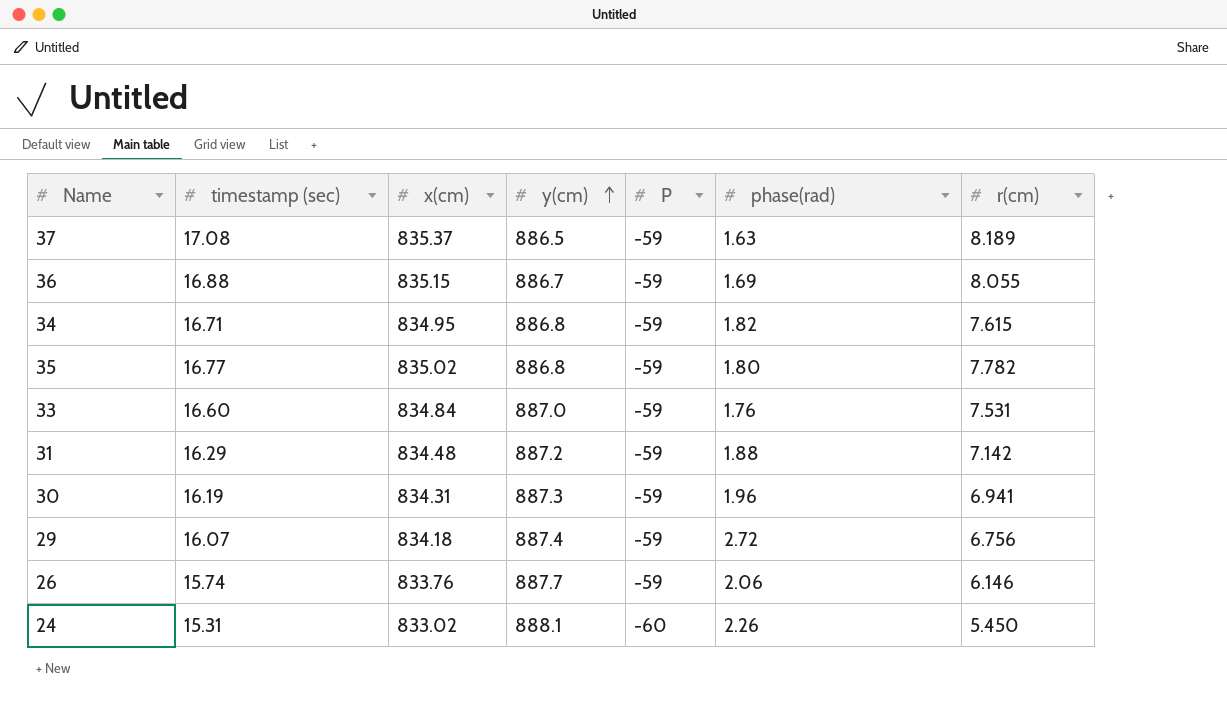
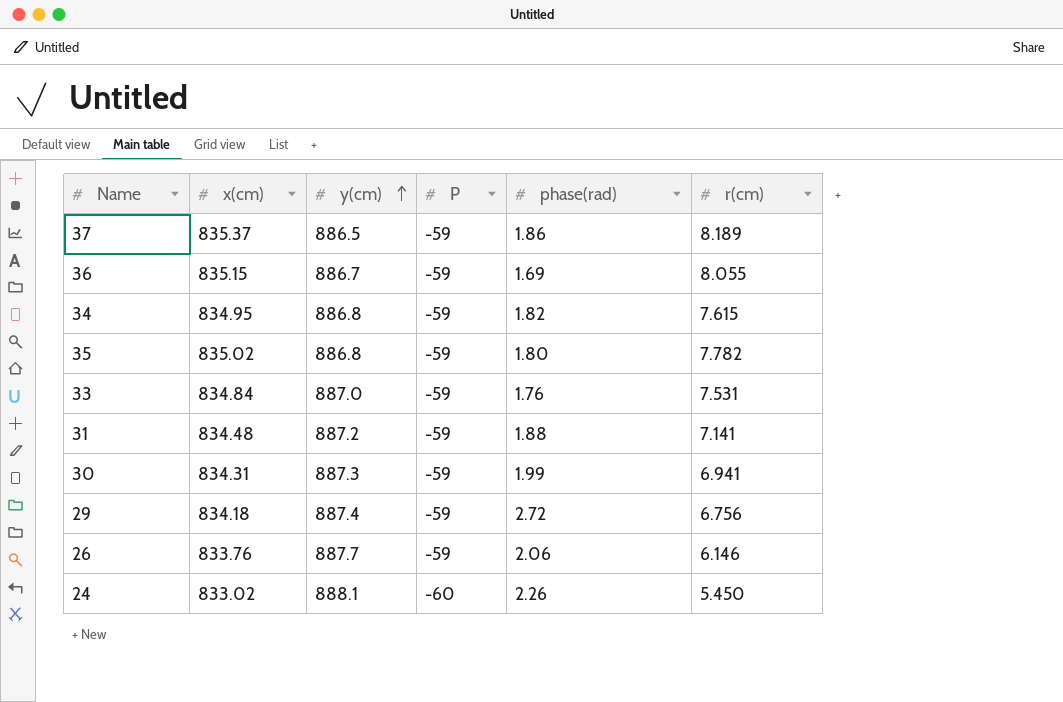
column timestamp (sec) | position: 2 -> none
37 | phase(rad): 1.63 -> 1.86
31 | r(cm): 7.142 -> 7.141
30 | phase(rad): 1.96 -> 1.99

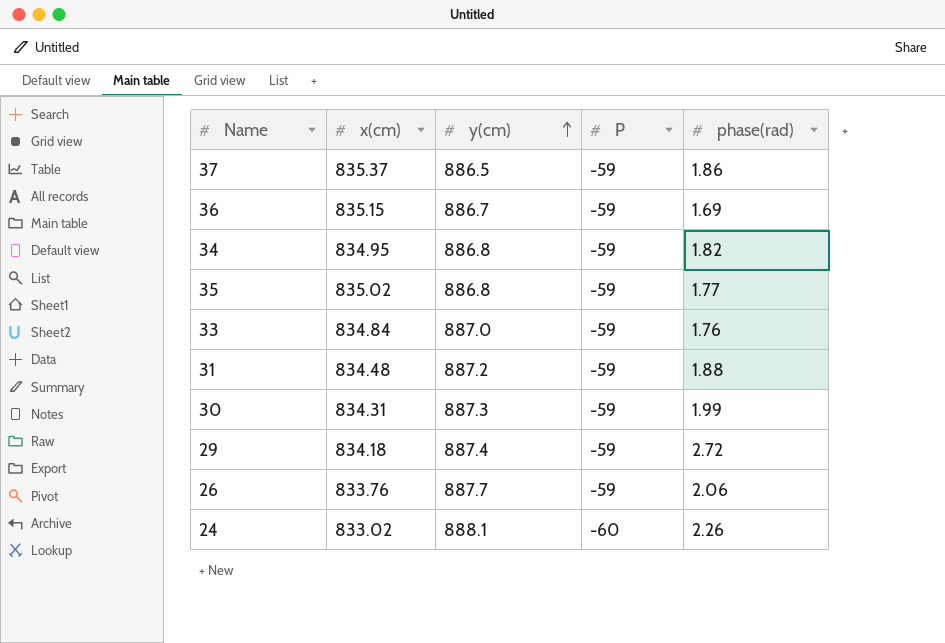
column r(cm) | position: 6 -> none
35 | phase(rad): 1.80 -> 1.77

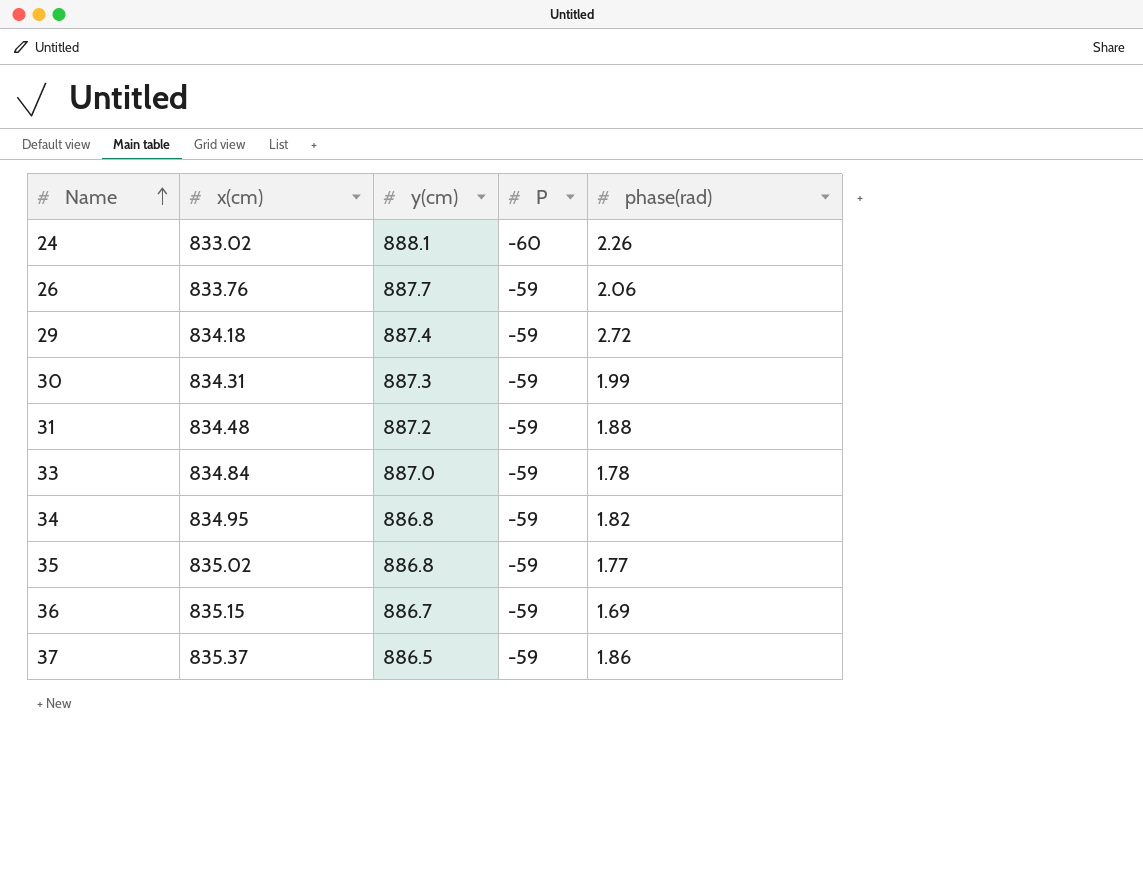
row order: y(cm) ascending -> Name ascending
33 | phase(rad): 1.76 -> 1.78

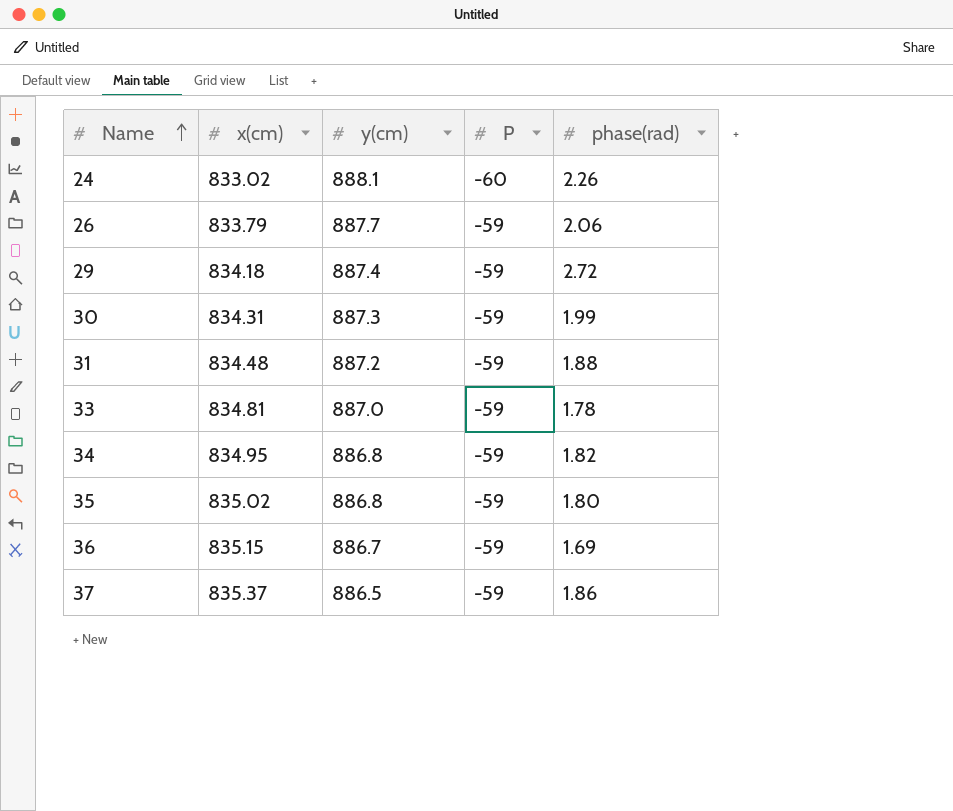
26 | x(cm): 833.76 -> 833.79
33 | x(cm): 834.84 -> 834.81
35 | phase(rad): 1.77 -> 1.80

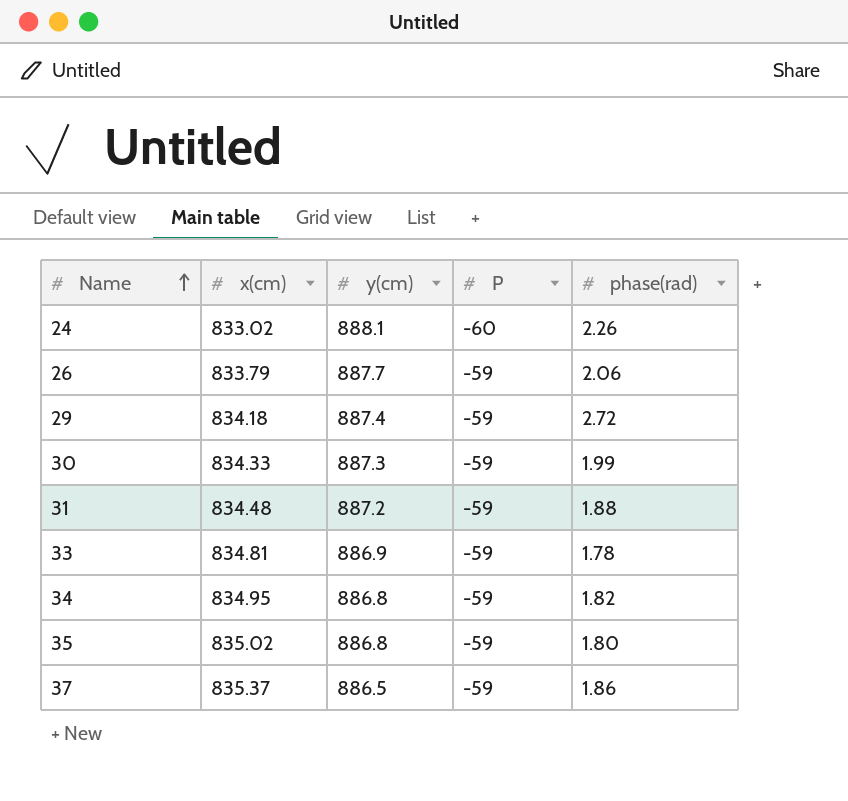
row 36: 835.15 | 886.7 | -59 | 1.69 -> none
30 | x(cm): 834.31 -> 834.33
33 | y(cm): 887.0 -> 886.9

